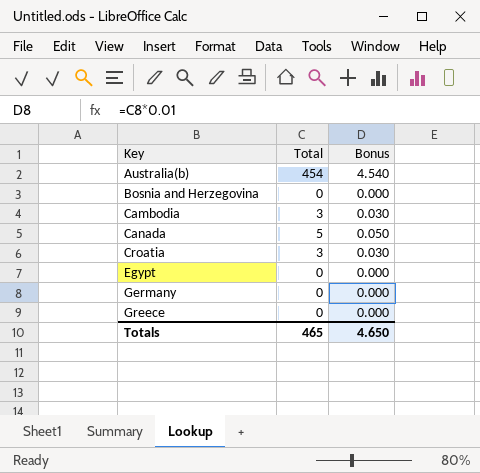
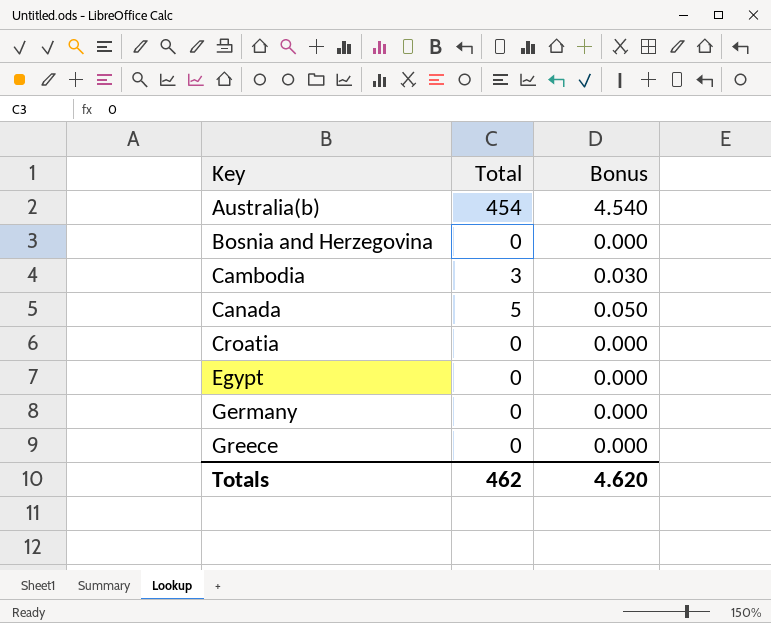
Croatia | Total: 3 -> 0
Croatia | Bonus: 0.030 -> 0.000
Totals | Total: 465 -> 462
Totals | Bonus: 4.650 -> 4.620

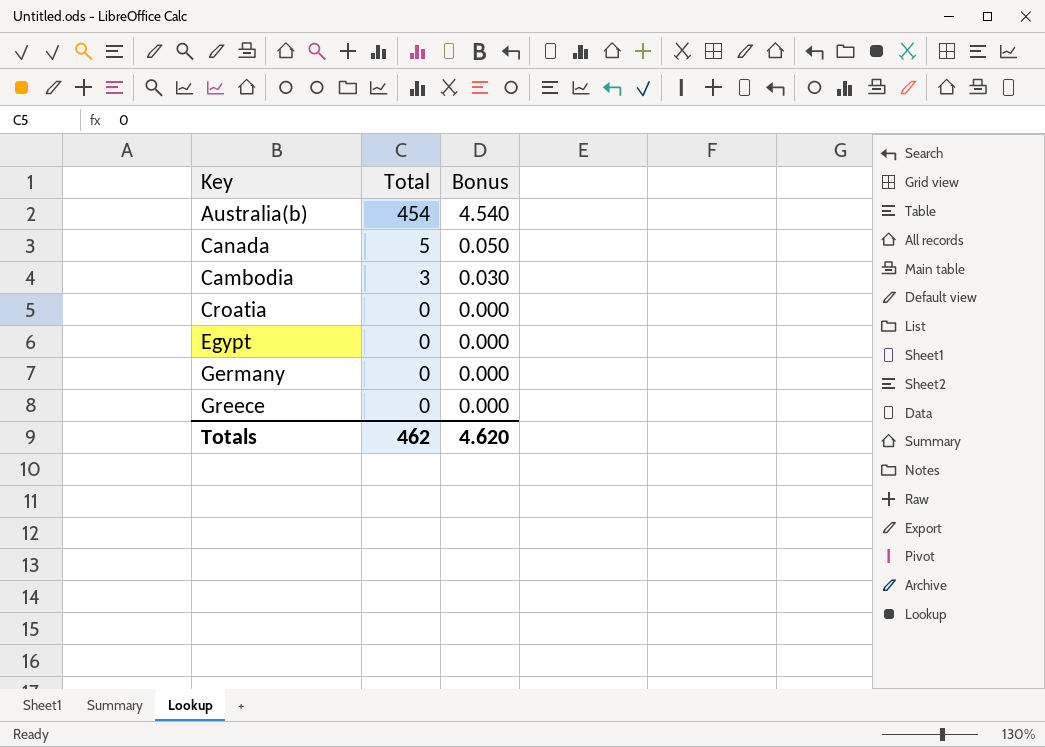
row order: Key ascending -> Total descending
row Bosnia and Herzegovina: 0 | 0.000 -> none

